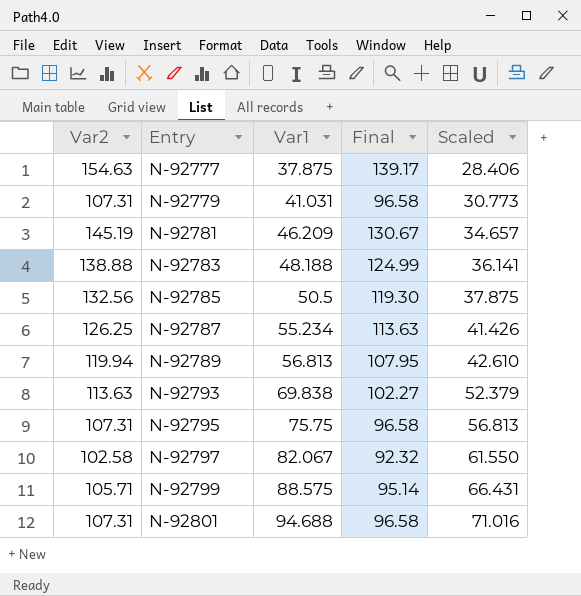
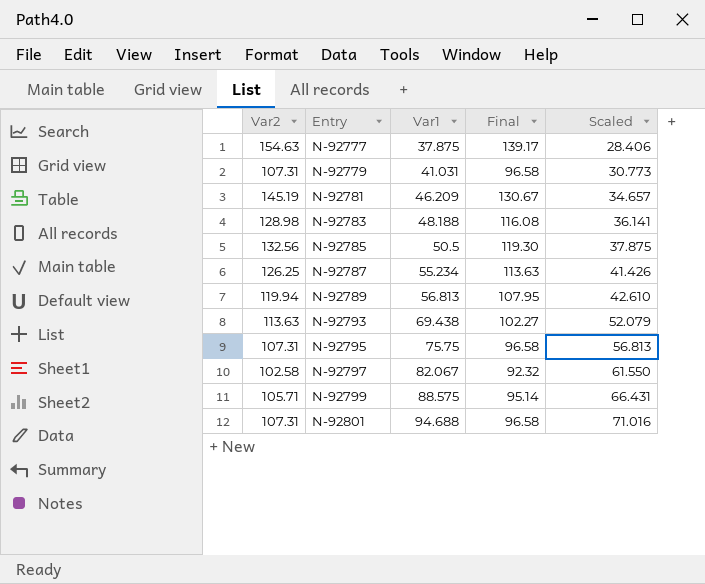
N-92783 | Var2: 138.88 -> 128.98
N-92783 | Final: 124.99 -> 116.08
N-92793 | Var1: 69.838 -> 69.438
N-92793 | Scaled: 52.379 -> 52.079

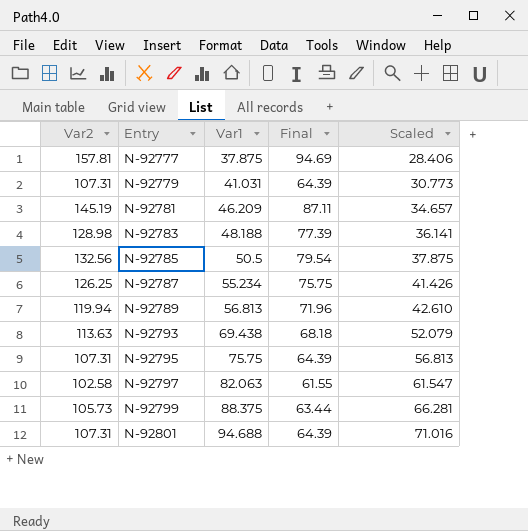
column Final | formula: [Var2] * 0.9 -> [Var2] * 0.6
N-92777 | Var2: 154.63 -> 157.81
N-92797 | Var1: 82.067 -> 82.063
N-92797 | Scaled: 61.550 -> 61.547
N-92799 | Var2: 105.71 -> 105.73
N-92799 | Var1: 88.575 -> 88.375
N-92799 | Scaled: 66.431 -> 66.281

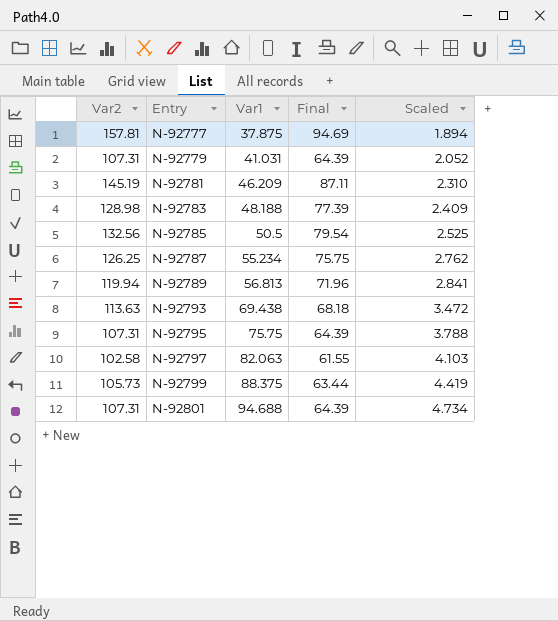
column Scaled | formula: [Var1] * 0.75 -> [Var1] * 0.05

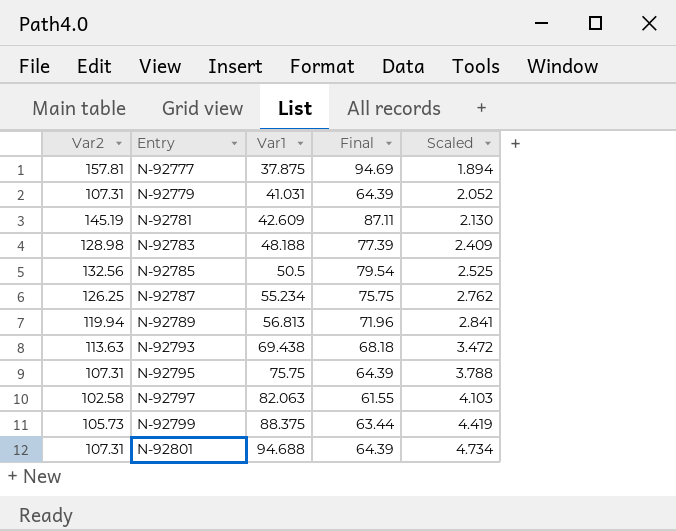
N-92781 | Var1: 46.209 -> 42.609
N-92781 | Scaled: 2.310 -> 2.130

